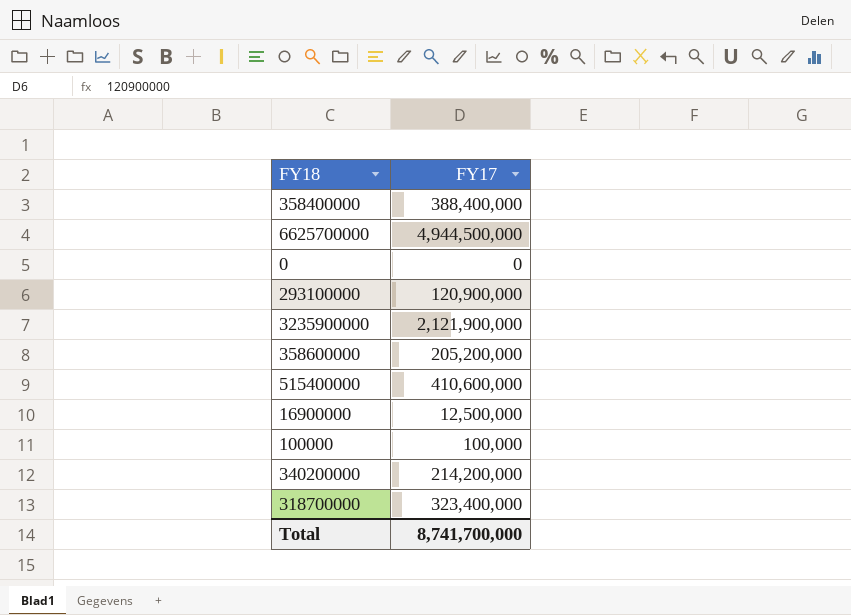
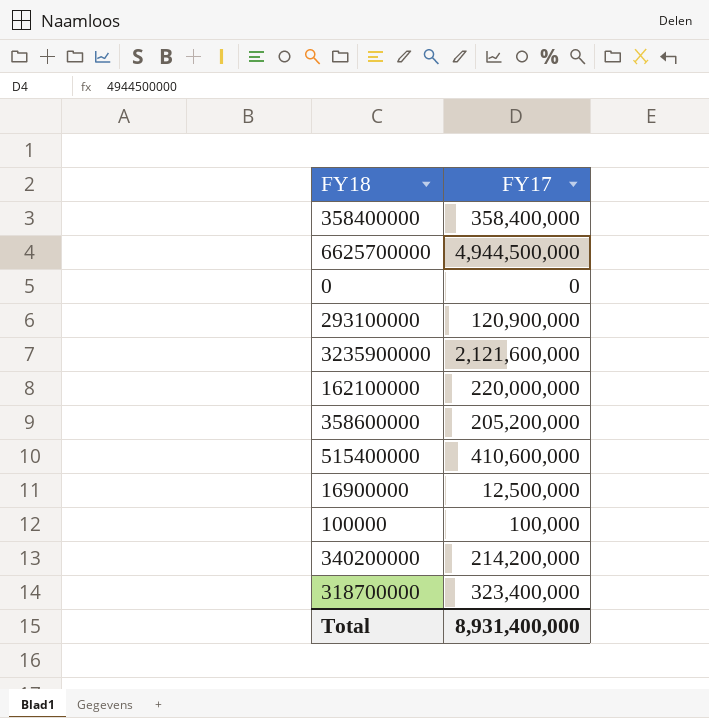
358400000 | FY17: 388,400,000 -> 358,400,000
3235900000 | FY17: 2,121,900,000 -> 2,121,600,000
row 162100000: none -> 220,000,000
Total | FY17: 8,741,700,000 -> 8,931,400,000

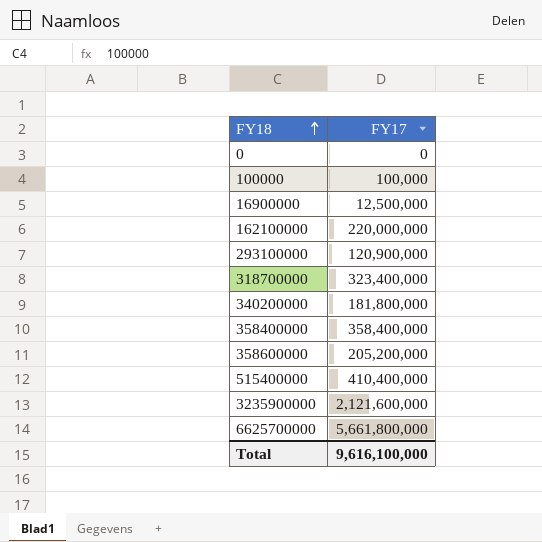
row order: none -> FY18 ascending
340200000 | FY17: 214,200,000 -> 181,800,000
515400000 | FY17: 410,600,000 -> 410,400,000
6625700000 | FY17: 4,944,500,000 -> 5,661,800,000
Total | FY17: 8,931,400,000 -> 9,616,100,000

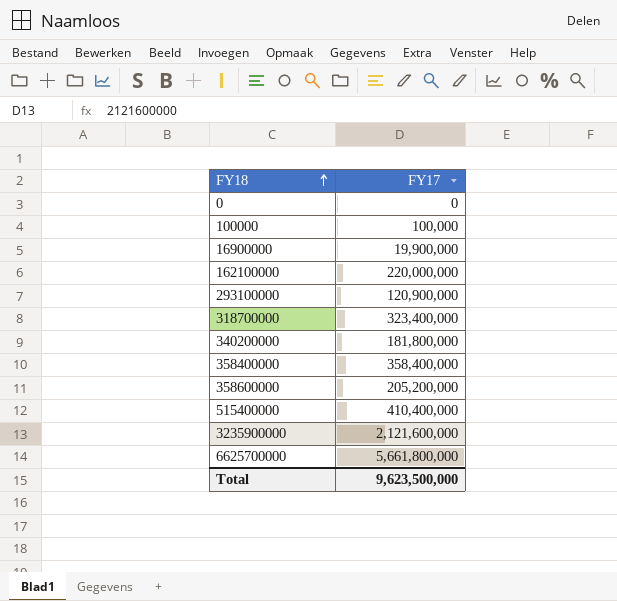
16900000 | FY17: 12,500,000 -> 19,900,000
Total | FY17: 9,616,100,000 -> 9,623,500,000

